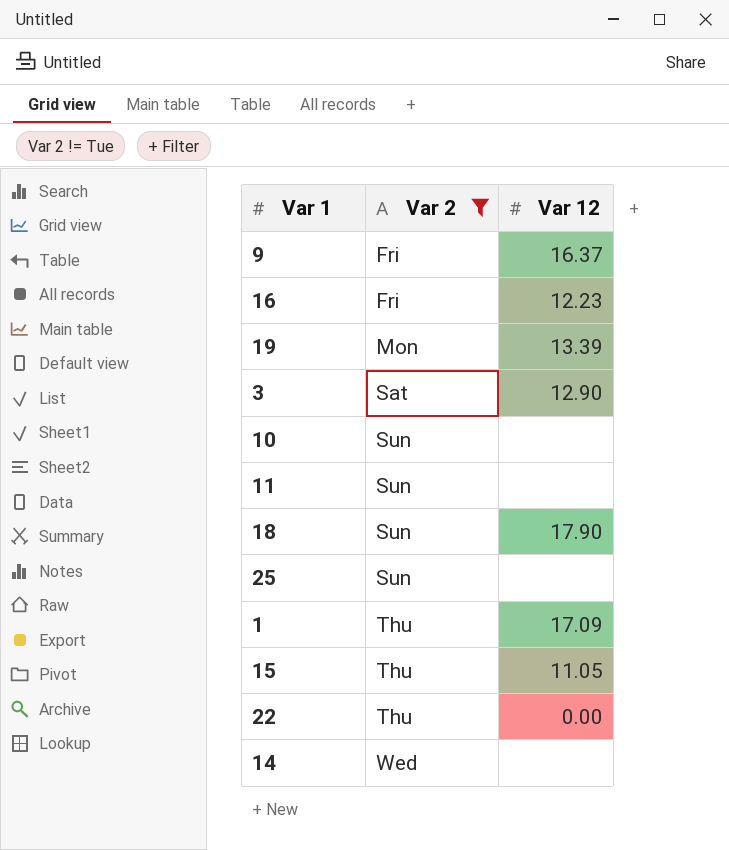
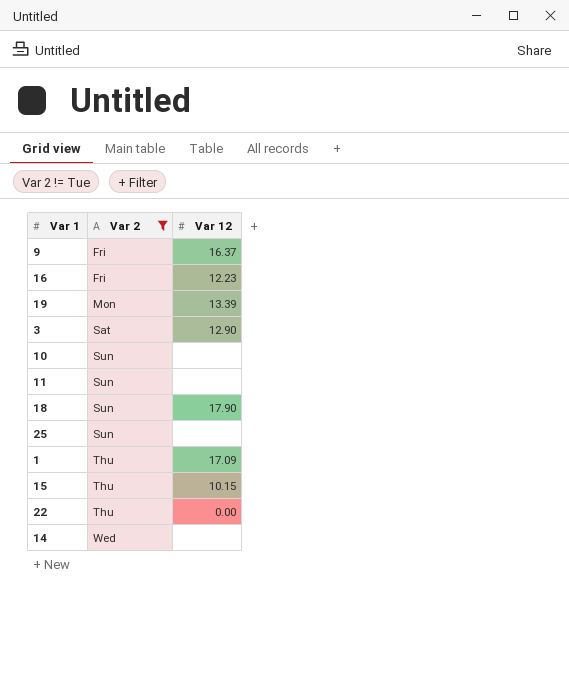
15 | Var 12: 11.05 -> 10.15

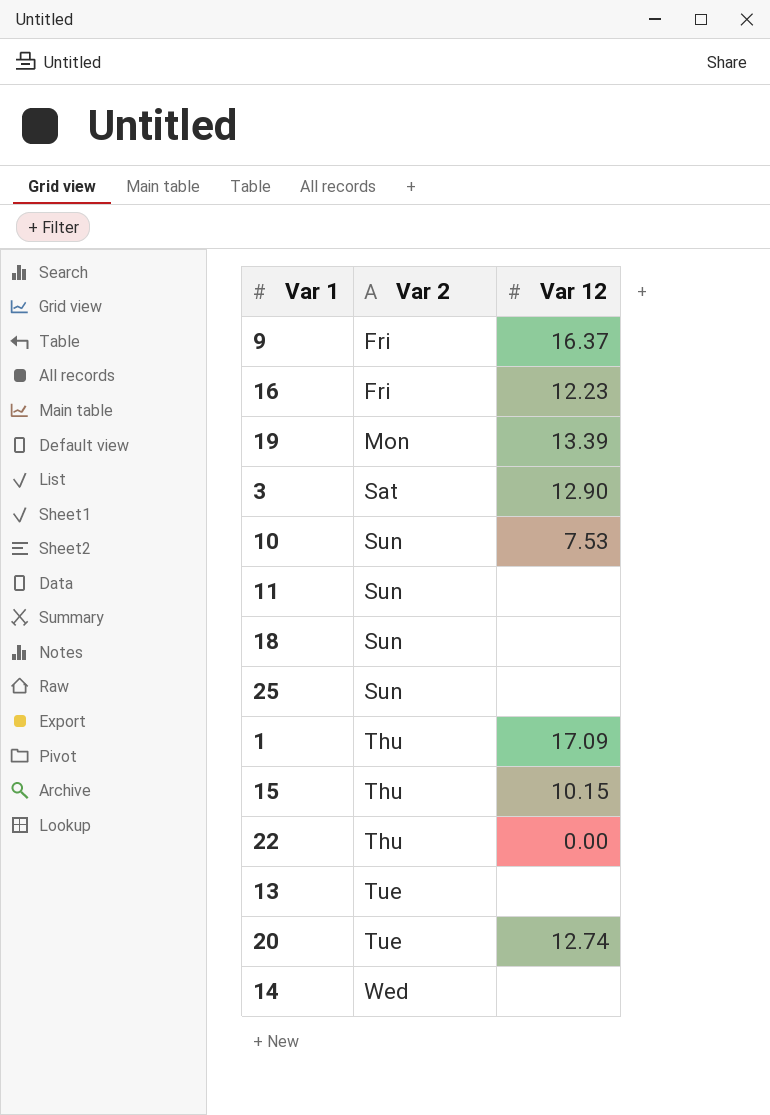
filter: Var 2 != Tue -> none
10 | Var 12: none -> 7.53
18 | Var 12: 17.90 -> none

